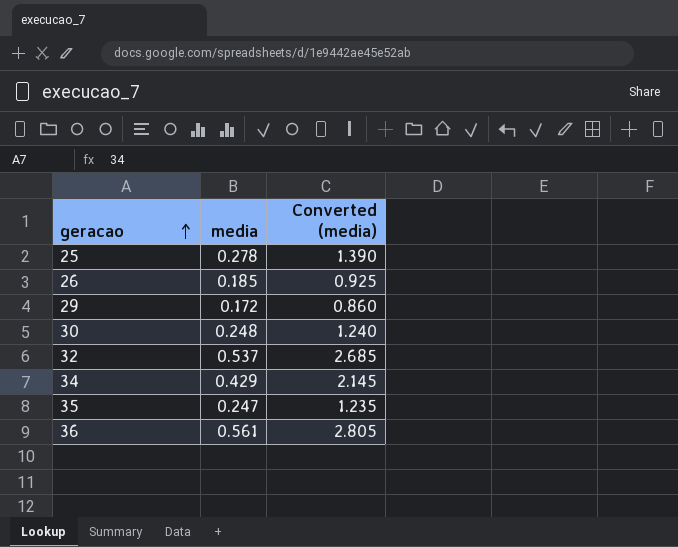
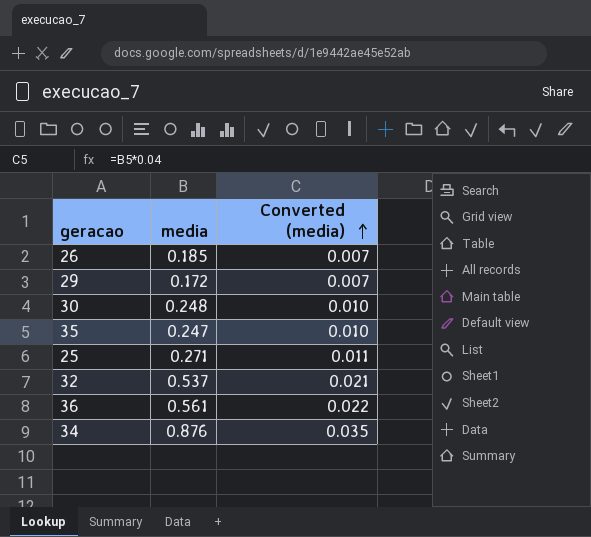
row order: geracao ascending -> Converted (media) ascending
column Converted (media) | formula: [media] * 5 -> [media] * 0.04
25 | media: 0.278 -> 0.271
34 | media: 0.429 -> 0.876

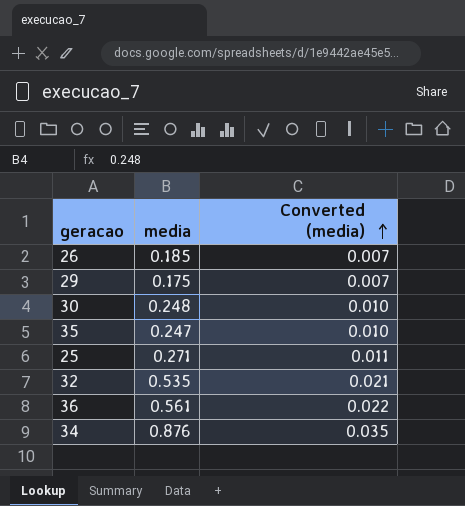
29 | media: 0.172 -> 0.175
32 | media: 0.537 -> 0.535

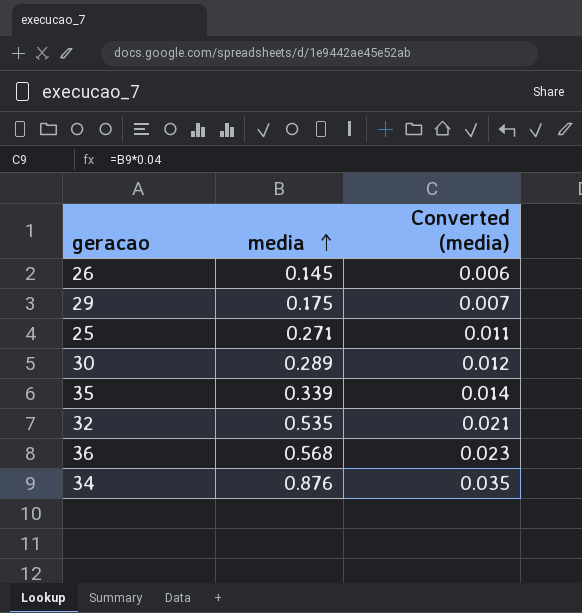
row order: Converted (media) ascending -> media ascending
26 | media: 0.185 -> 0.145
26 | Converted (media): 0.007 -> 0.006
30 | media: 0.248 -> 0.289
30 | Converted (media): 0.010 -> 0.012
35 | media: 0.247 -> 0.339
35 | Converted (media): 0.010 -> 0.014
36 | media: 0.561 -> 0.568
36 | Converted (media): 0.022 -> 0.023

